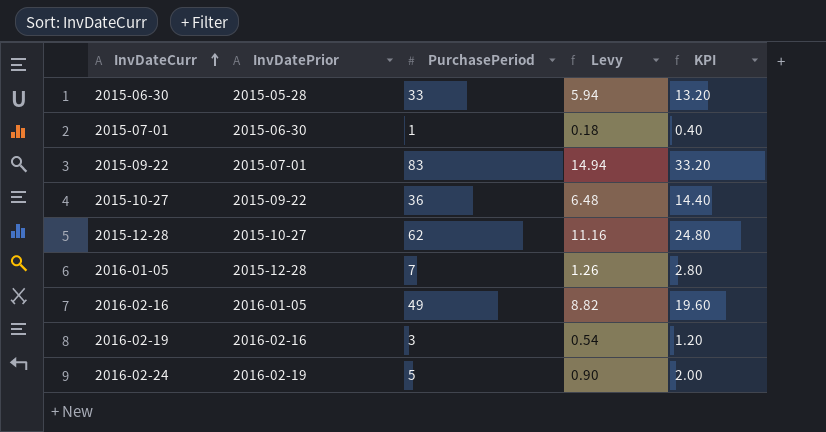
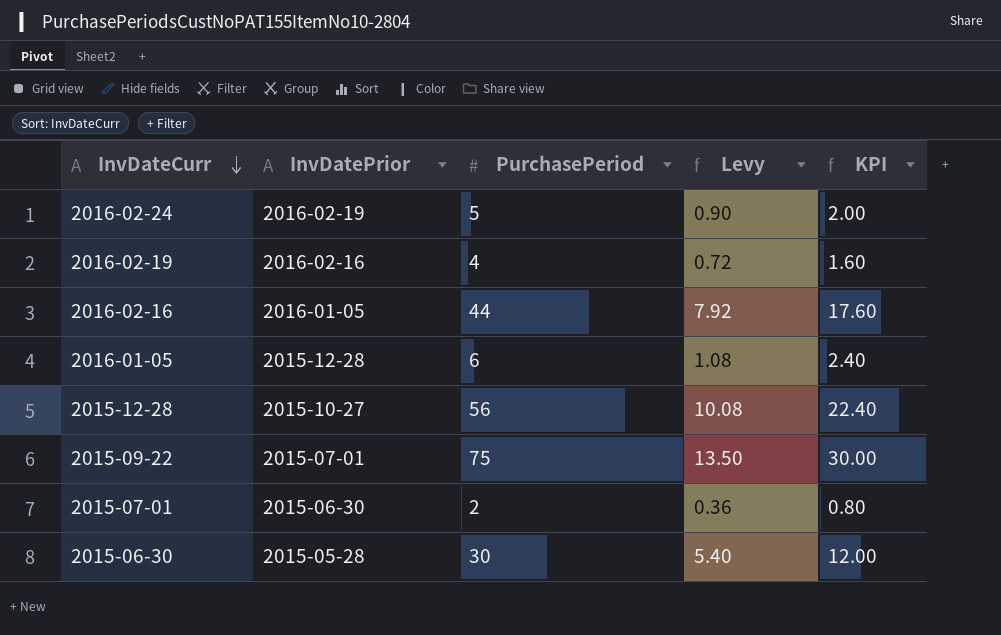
row order: InvDateCurr ascending -> InvDateCurr descending
row 2015-10-27: 2015-09-22 | 36 | 6.48 | 14.40 -> none
2016-02-19 | PurchasePeriod: 3 -> 4
2016-02-19 | Levy: 0.54 -> 0.72
2016-02-19 | KPI: 1.20 -> 1.60
2016-02-16 | PurchasePeriod: 49 -> 44
2016-02-16 | Levy: 8.82 -> 7.92
2016-02-16 | KPI: 19.60 -> 17.60
2016-01-05 | PurchasePeriod: 7 -> 6
2016-01-05 | Levy: 1.26 -> 1.08
2016-01-05 | KPI: 2.80 -> 2.40
2015-12-28 | PurchasePeriod: 62 -> 56
2015-12-28 | Levy: 11.16 -> 10.08
2015-12-28 | KPI: 24.80 -> 22.40
2015-09-22 | PurchasePeriod: 83 -> 75
2015-09-22 | Levy: 14.94 -> 13.50
2015-09-22 | KPI: 33.20 -> 30.00
2015-07-01 | PurchasePeriod: 1 -> 2
2015-07-01 | Levy: 0.18 -> 0.36
2015-07-01 | KPI: 0.40 -> 0.80
2015-06-30 | PurchasePeriod: 33 -> 30
2015-06-30 | Levy: 5.94 -> 5.40
2015-06-30 | KPI: 13.20 -> 12.00

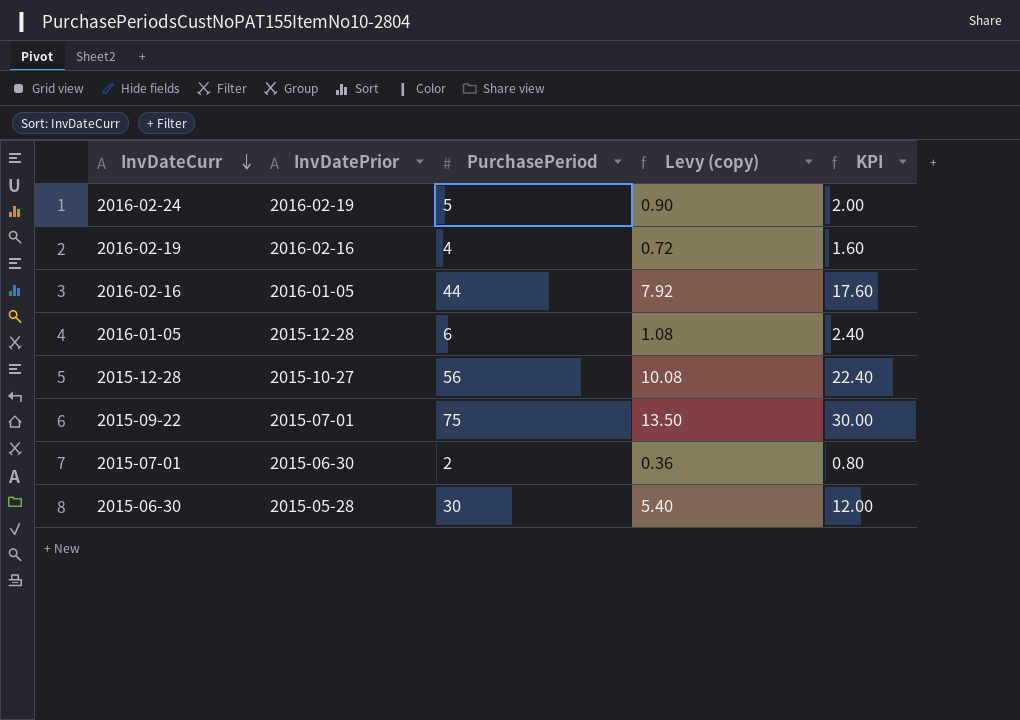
column name: Levy -> Levy (copy)

